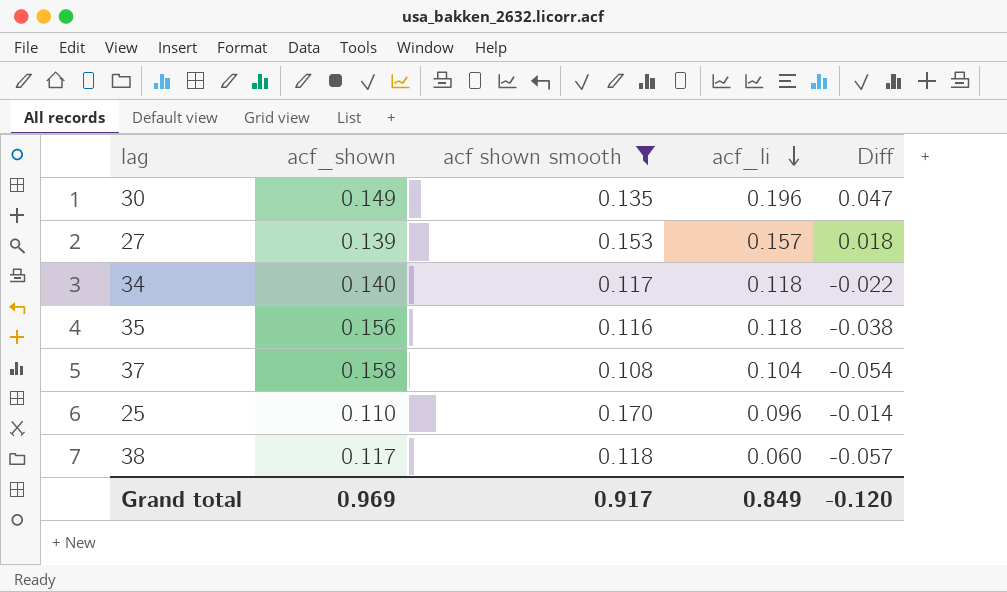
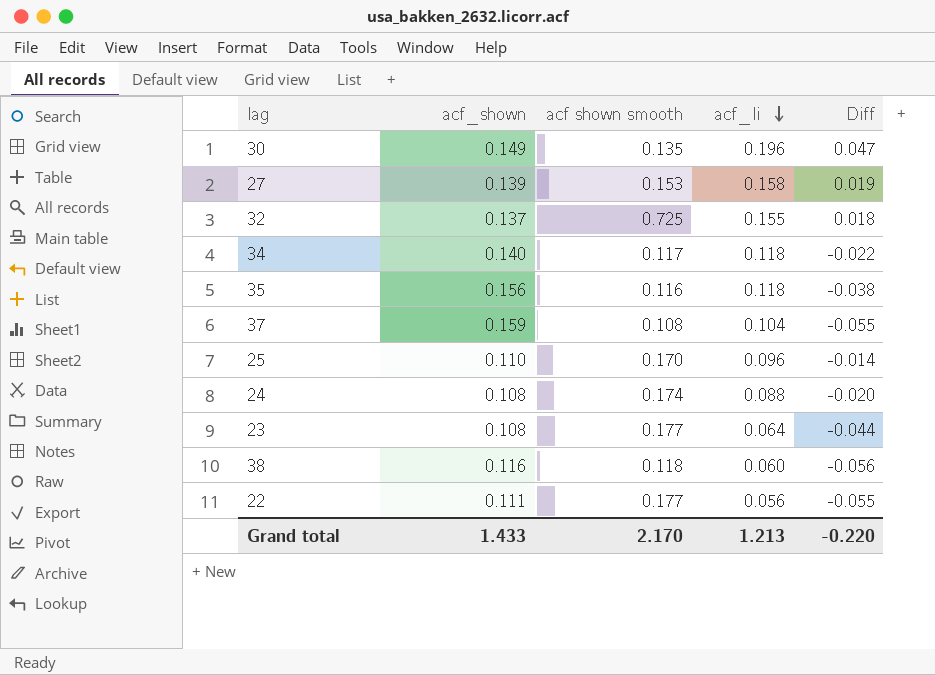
filter: acf shown smooth <= 0.170 -> none
27 | acf_li: 0.157 -> 0.158
27 | Diff: 0.018 -> 0.019
37 | acf_shown: 0.158 -> 0.159
37 | Diff: -0.054 -> -0.055
38 | acf_shown: 0.117 -> 0.116
38 | Diff: -0.057 -> -0.056
Grand total | acf_shown: 0.969 -> 1.433
Grand total | acf shown smooth: 0.917 -> 2.170
Grand total | acf_li: 0.849 -> 1.213
Grand total | Diff: -0.120 -> -0.220

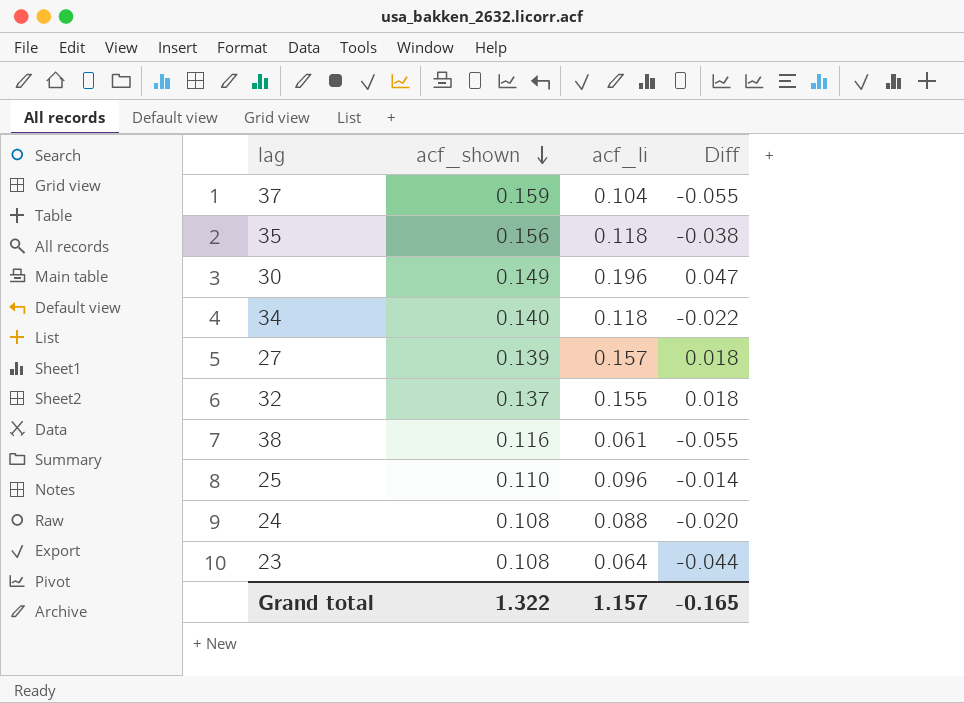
row order: acf_li descending -> acf_shown descending
column acf shown smooth | position: 3 -> none
row 22: 0.111 | 0.177 | 0.056 | -0.055 -> none
27 | acf_li: 0.158 -> 0.157
27 | Diff: 0.019 -> 0.018
38 | acf_li: 0.060 -> 0.061
38 | Diff: -0.056 -> -0.055
Grand total | acf_shown: 1.433 -> 1.322
Grand total | acf_li: 1.213 -> 1.157
Grand total | Diff: -0.220 -> -0.165

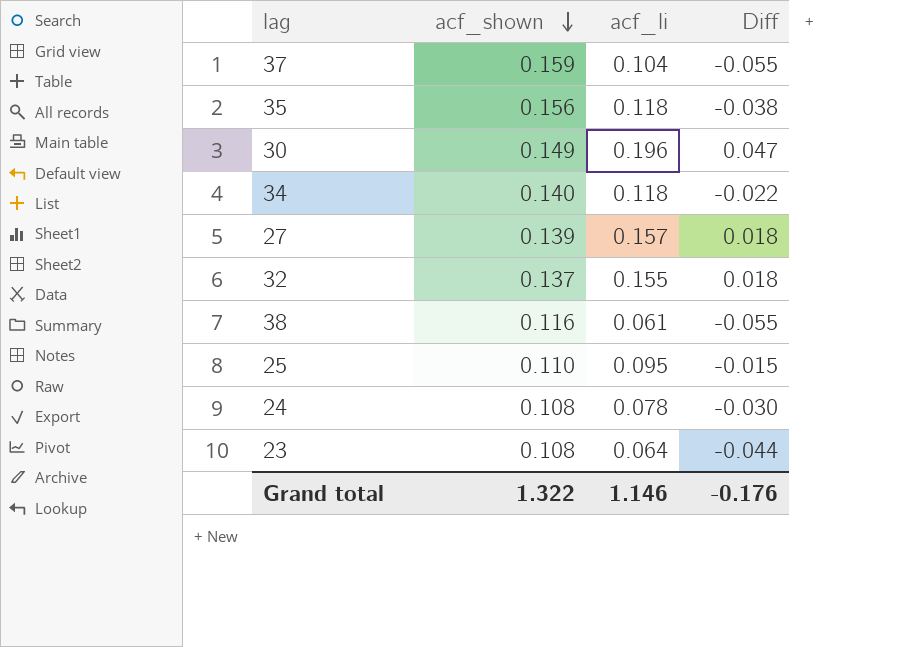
25 | acf_li: 0.096 -> 0.095
25 | Diff: -0.014 -> -0.015
24 | acf_li: 0.088 -> 0.078
24 | Diff: -0.020 -> -0.030
Grand total | acf_li: 1.157 -> 1.146
Grand total | Diff: -0.165 -> -0.176

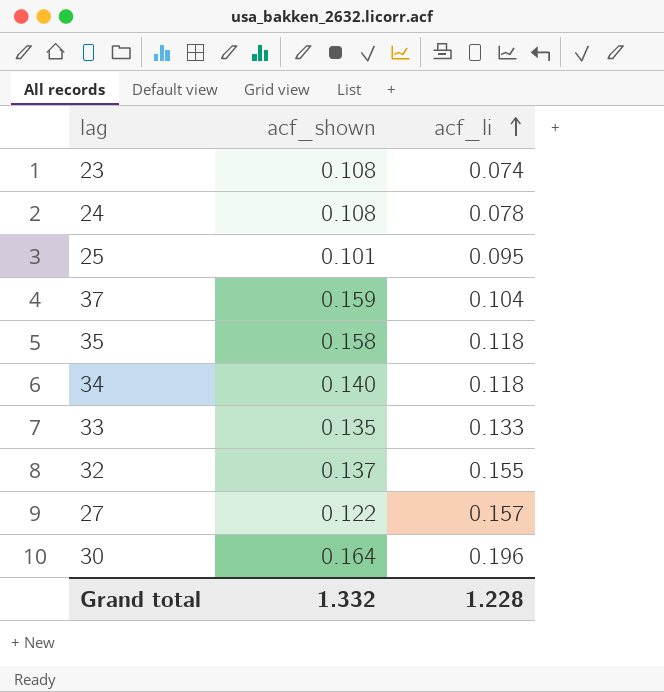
row order: acf_shown descending -> acf_li ascending
column Diff | formula: [acf_li] - [acf_shown] -> none
row 38: 0.116 | 0.061 | -0.055 -> none
23 | acf_li: 0.064 -> 0.074
25 | acf_shown: 0.110 -> 0.101
35 | acf_shown: 0.156 -> 0.158
row 33: none -> 0.135 | 0.133
27 | acf_shown: 0.139 -> 0.122
30 | acf_shown: 0.149 -> 0.164
Grand total | acf_shown: 1.322 -> 1.332
Grand total | acf_li: 1.146 -> 1.228

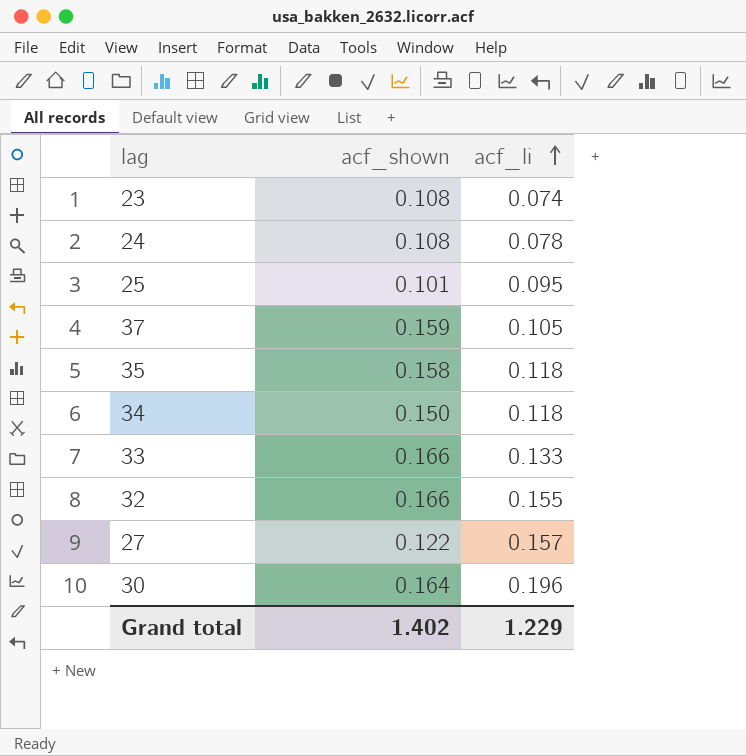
37 | acf_li: 0.104 -> 0.105
34 | acf_shown: 0.140 -> 0.150
33 | acf_shown: 0.135 -> 0.166
32 | acf_shown: 0.137 -> 0.166
Grand total | acf_shown: 1.332 -> 1.402
Grand total | acf_li: 1.228 -> 1.229

